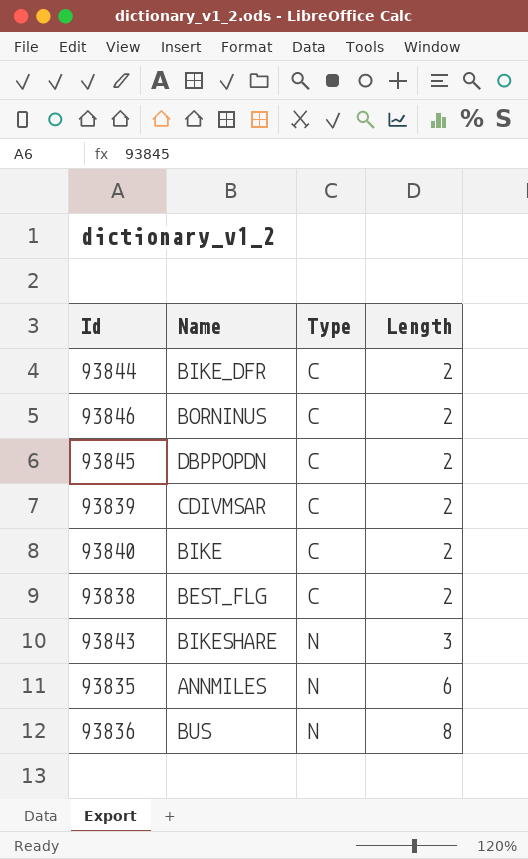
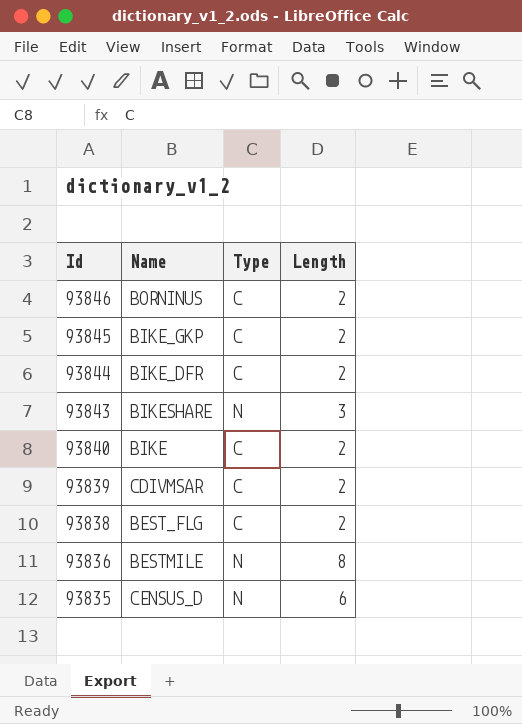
row order: Type ascending -> Id descending
93845 | Name: DBPPOPDN -> BIKE_GKP
93836 | Name: BUS -> BESTMILE
93835 | Name: ANNMILES -> CENSUS_D

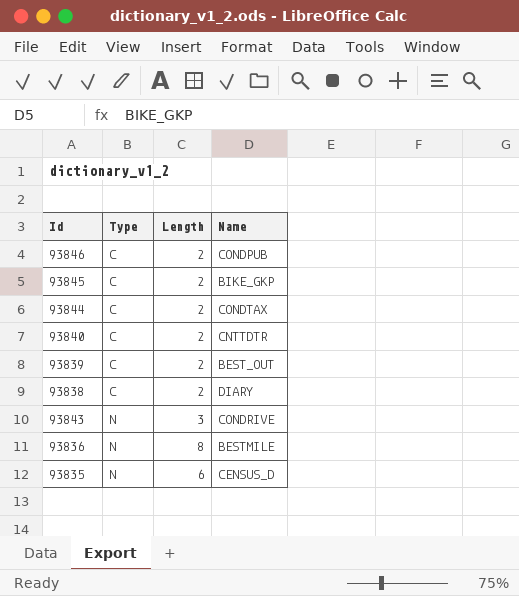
row order: Id descending -> Type ascending
column Name | position: 2 -> 4
93846 | Name: BORNINUS -> CONDPUB
93844 | Name: BIKE_DFR -> CONDTAX
93840 | Name: BIKE -> CNTTDTR
93839 | Name: CDIVMSAR -> BEST_OUT
93838 | Name: BEST_FLG -> DIARY
93843 | Name: BIKESHARE -> CONDRIVE

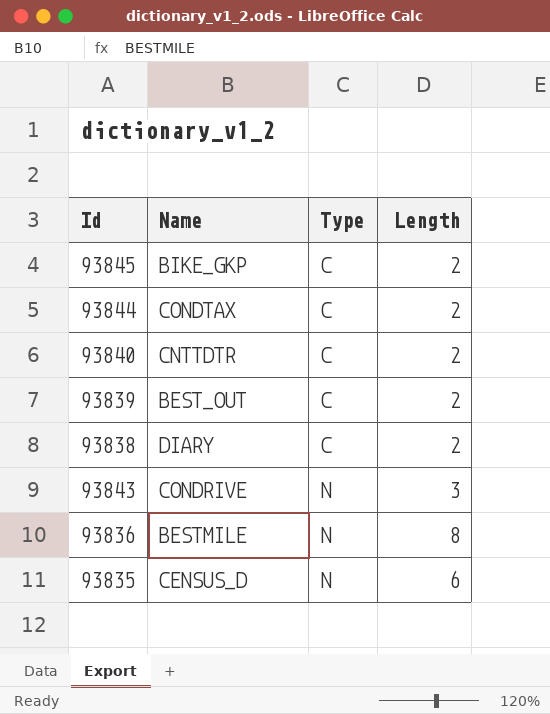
column Name | position: 4 -> 2
row 93846: C | 2 | CONDPUB -> none

